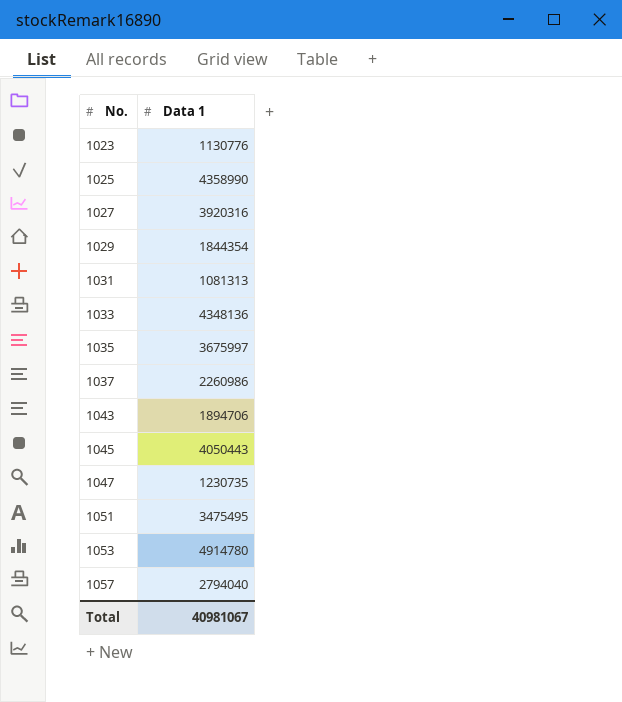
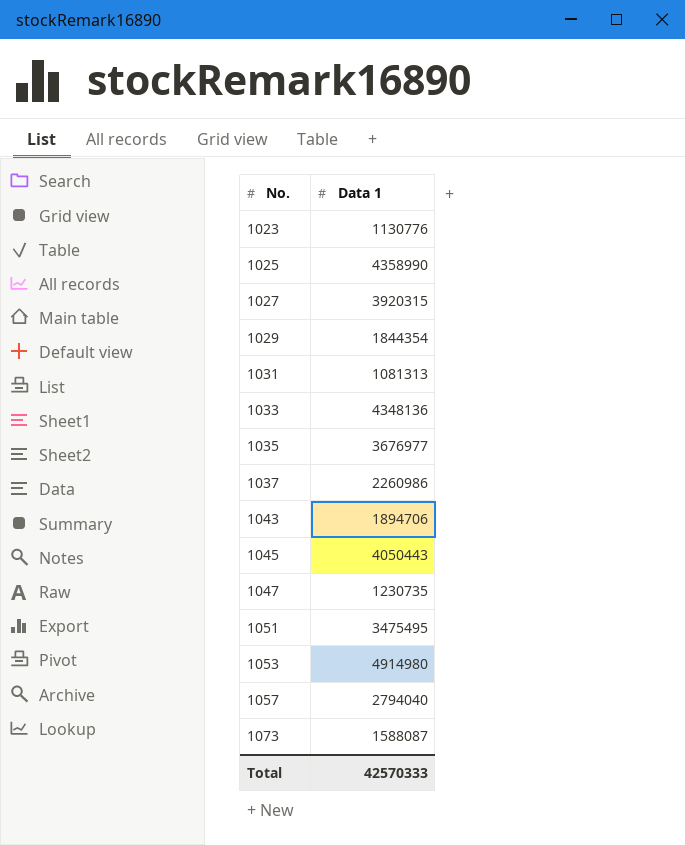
1027 | Data 1: 3920316 -> 3920315
1035 | Data 1: 3675997 -> 3676977
1053 | Data 1: 4914780 -> 4914980
row 1073: none -> 1588087
Total | Data 1: 40981067 -> 42570333

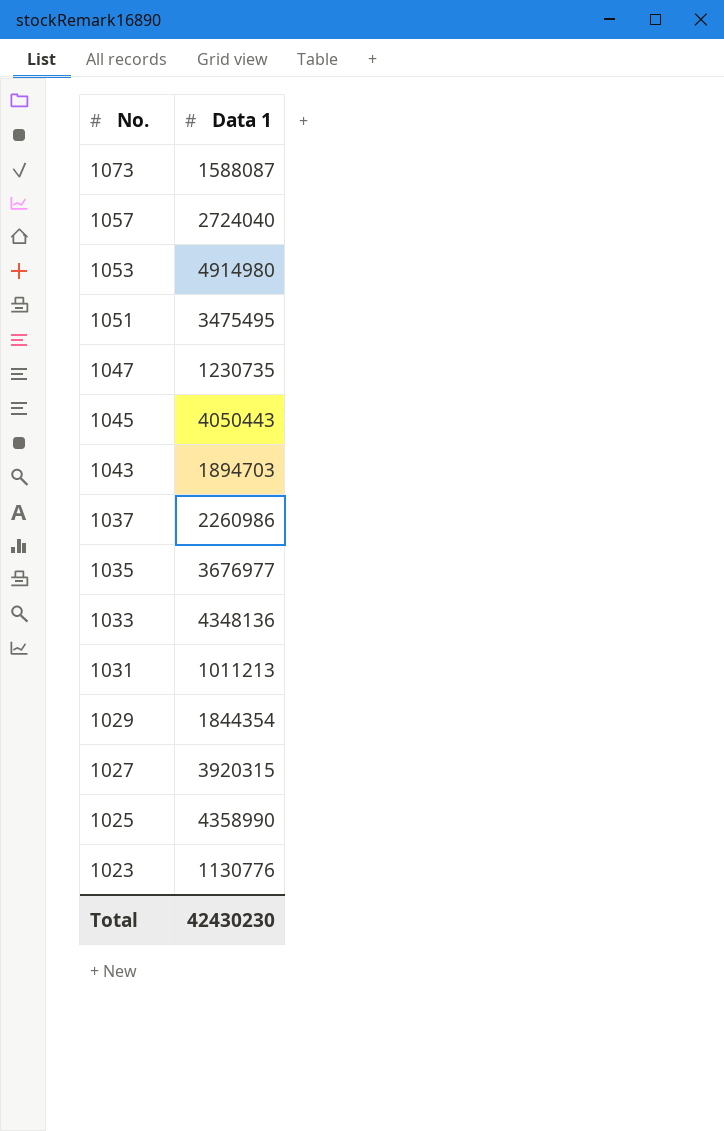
row order: No. ascending -> No. descending
1057 | Data 1: 2794040 -> 2724040
1043 | Data 1: 1894706 -> 1894703
1031 | Data 1: 1081313 -> 1011213
Total | Data 1: 42570333 -> 42430230

